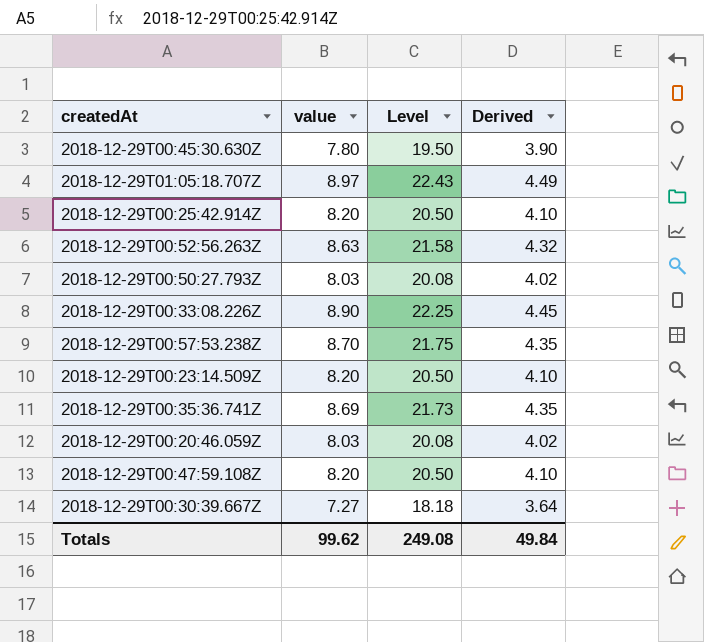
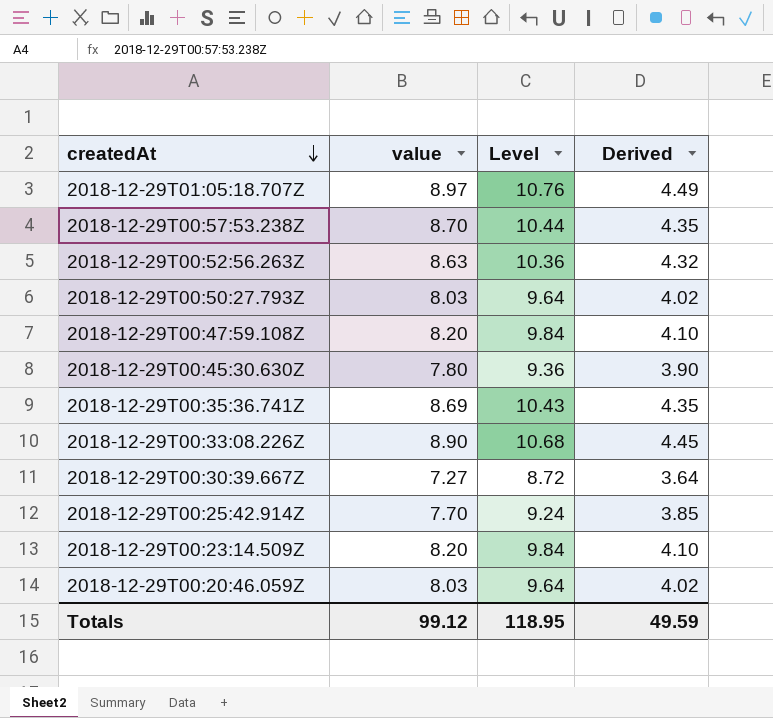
row order: none -> createdAt descending
column Level | formula: [value] * 2.5 -> [value] * 1.2
2018-12-29T00:25:42.914Z | value: 8.20 -> 7.70
2018-12-29T00:25:42.914Z | Derived: 4.10 -> 3.85
Totals | value: 99.62 -> 99.12
Totals | Level: 249.08 -> 118.95
Totals | Derived: 49.84 -> 49.59

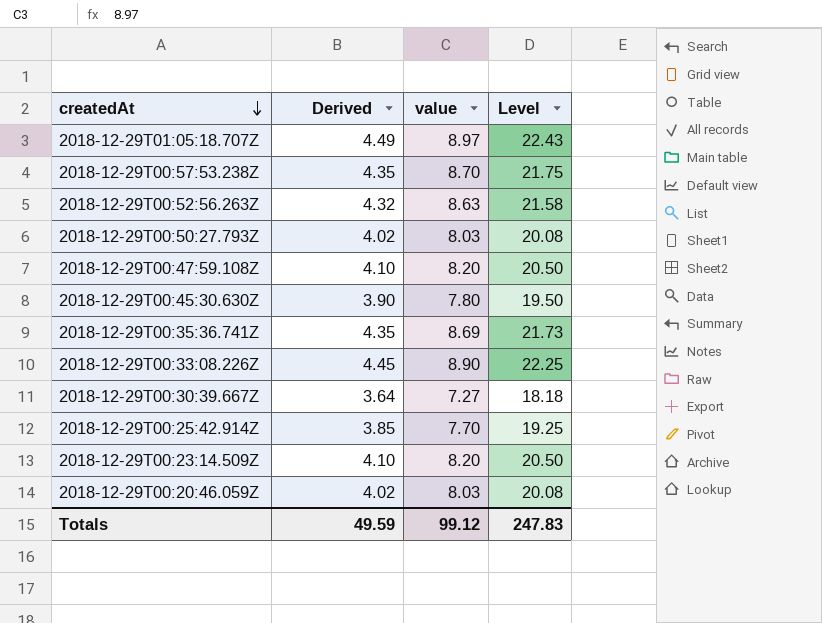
column Derived | position: 4 -> 2
column Level | formula: [value] * 1.2 -> [value] * 2.5
Totals | Level: 118.95 -> 247.83

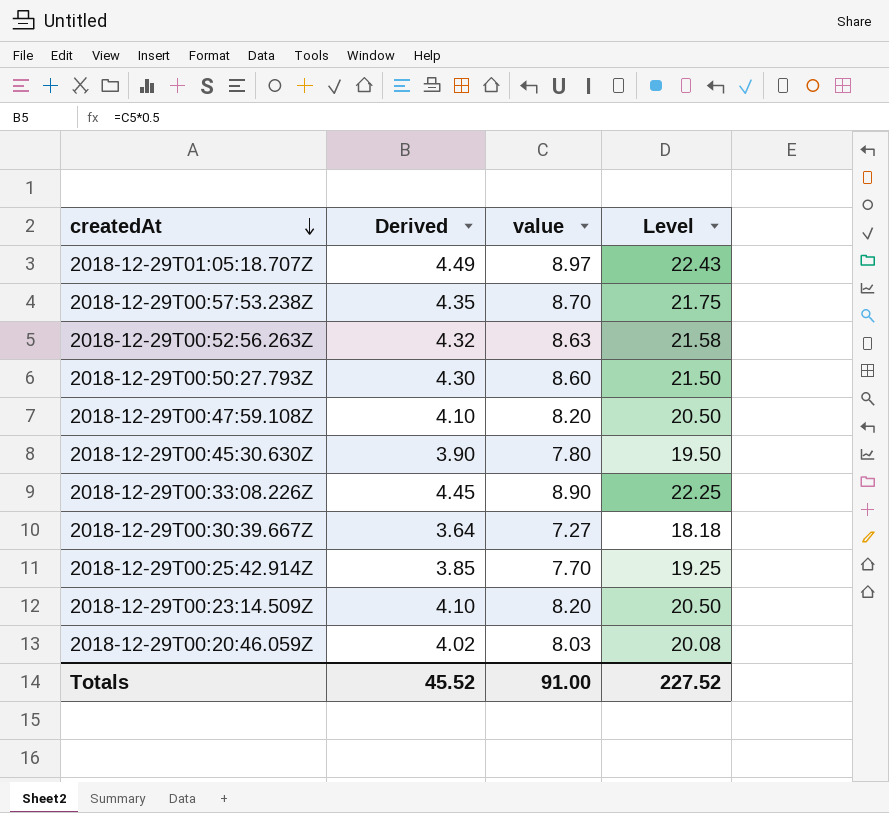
row 2018-12-29T00:35:36.741Z: 4.35 | 8.69 | 21.73 -> none
2018-12-29T00:50:27.793Z | Derived: 4.02 -> 4.30
2018-12-29T00:50:27.793Z | value: 8.03 -> 8.60
2018-12-29T00:50:27.793Z | Level: 20.08 -> 21.50
Totals | Derived: 49.59 -> 45.52
Totals | value: 99.12 -> 91.00
Totals | Level: 247.83 -> 227.52

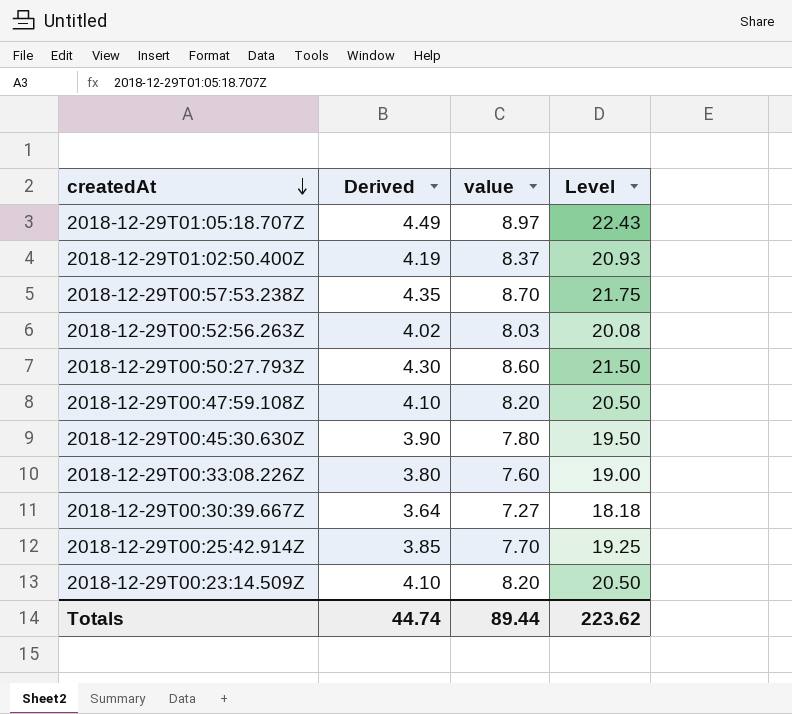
row 2018-12-29T00:20:46.059Z: 4.02 | 8.03 | 20.08 -> none
row 2018-12-29T01:02:50.400Z: none -> 4.19 | 8.37 | 20.93
2018-12-29T00:52:56.263Z | Derived: 4.32 -> 4.02
2018-12-29T00:52:56.263Z | value: 8.63 -> 8.03
2018-12-29T00:52:56.263Z | Level: 21.58 -> 20.08
2018-12-29T00:33:08.226Z | Derived: 4.45 -> 3.80
2018-12-29T00:33:08.226Z | value: 8.90 -> 7.60
2018-12-29T00:33:08.226Z | Level: 22.25 -> 19.00
Totals | Derived: 45.52 -> 44.74
Totals | value: 91.00 -> 89.44
Totals | Level: 227.52 -> 223.62

